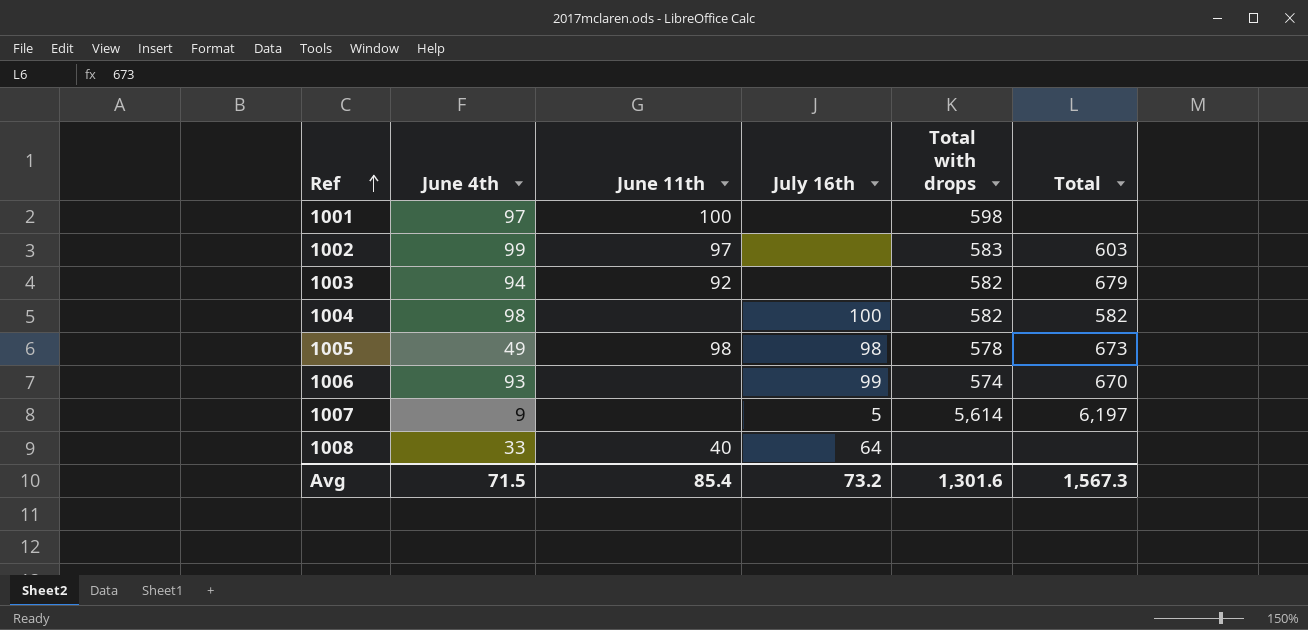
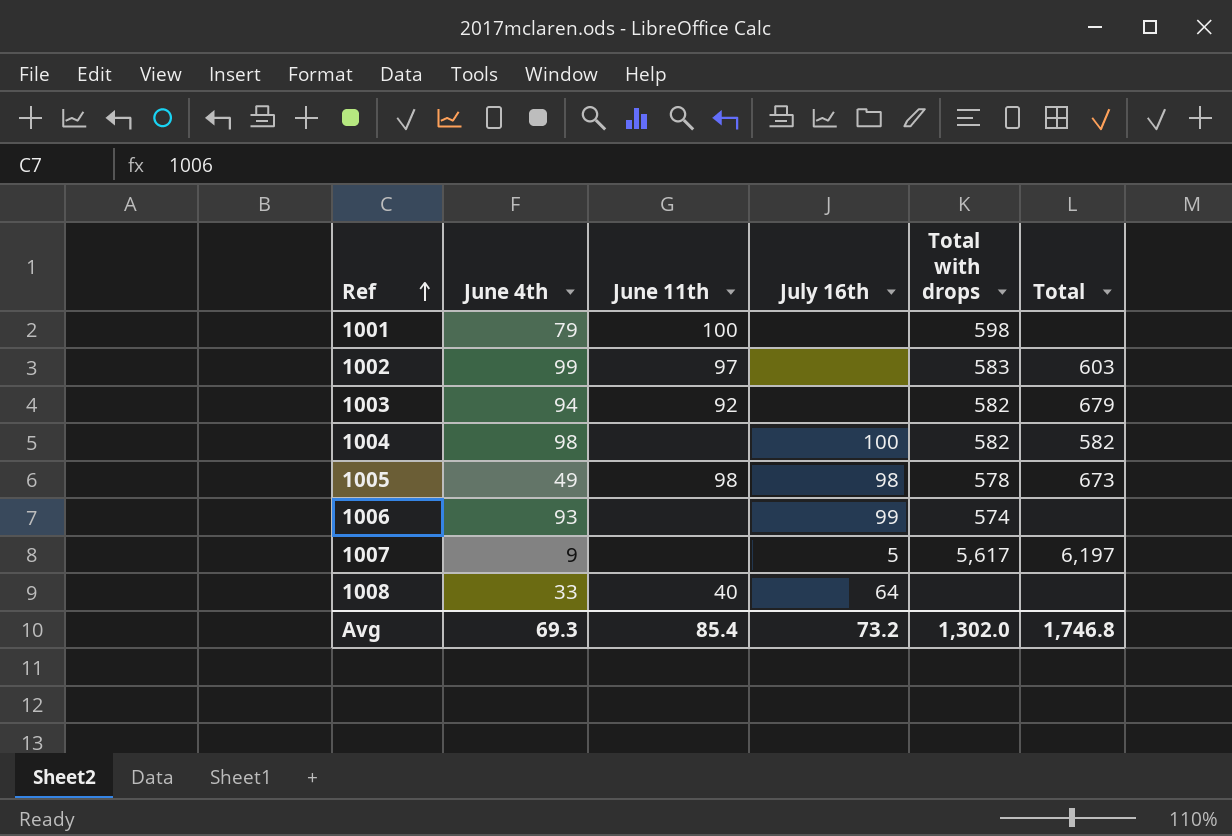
1001 | June 4th: 97 -> 79
1006 | Total: 670 -> none
1007 | Total with drops: 5,614 -> 5,617
Avg | June 4th: 71.5 -> 69.3
Avg | Total with drops: 1,301.6 -> 1,302.0
Avg | Total: 1,567.3 -> 1,746.8

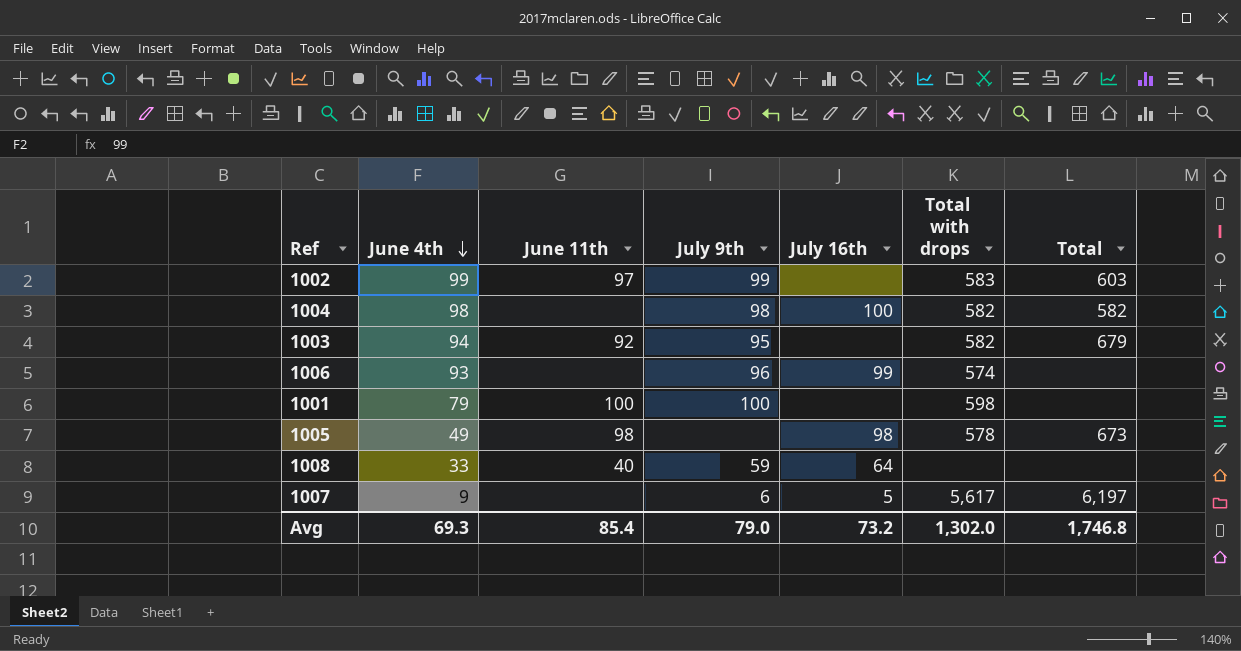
row order: Ref ascending -> June 4th descending
column July 9th | position: none -> 4

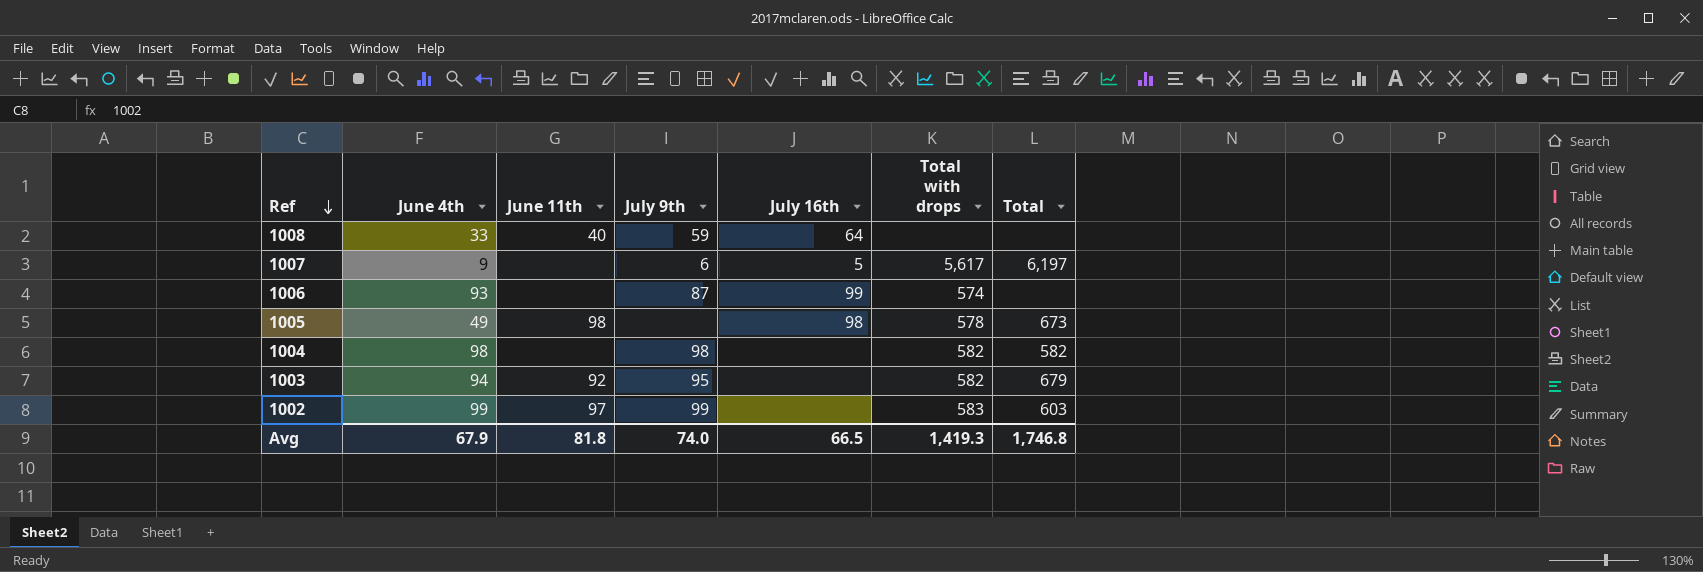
row order: June 4th descending -> Ref descending
row 1001: 79 | 100 | 100 | none | 598 | none -> none
1006 | July 9th: 96 -> 87
1004 | July 16th: 100 -> none
Avg | June 4th: 69.3 -> 67.9
Avg | June 11th: 85.4 -> 81.8
Avg | July 9th: 79.0 -> 74.0
Avg | July 16th: 73.2 -> 66.5
Avg | Total with drops: 1,302.0 -> 1,419.3

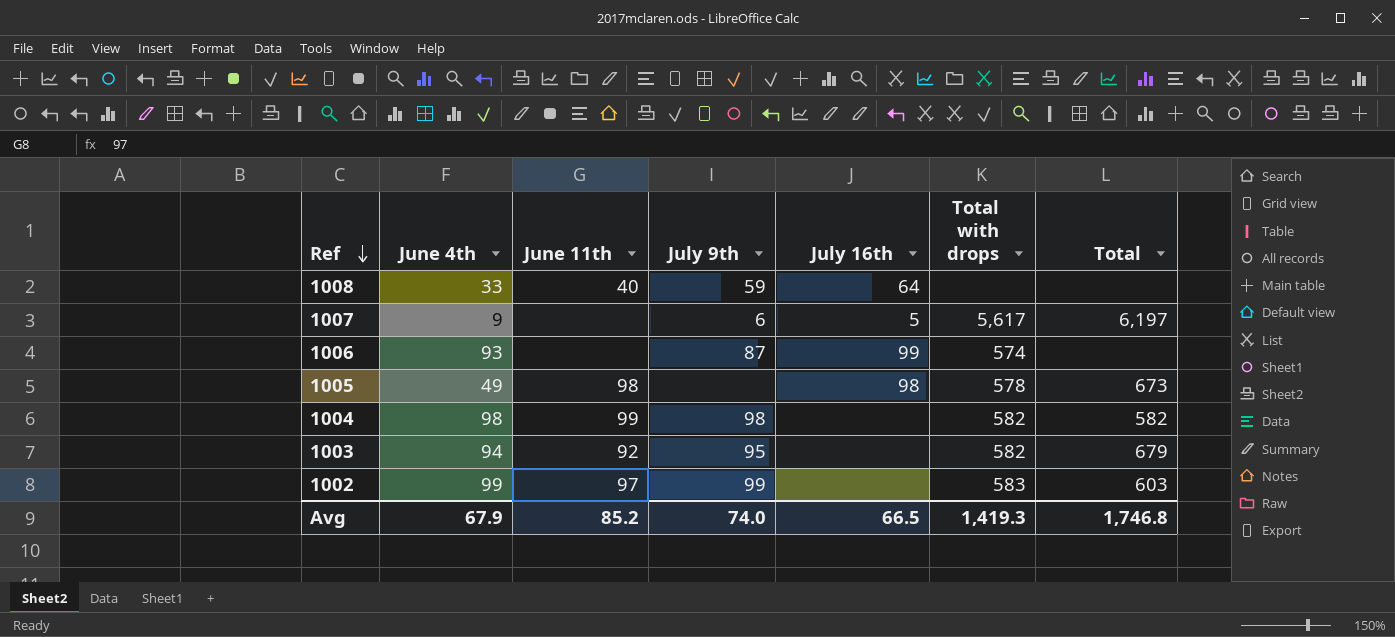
1004 | June 11th: none -> 99
Avg | June 11th: 81.8 -> 85.2

